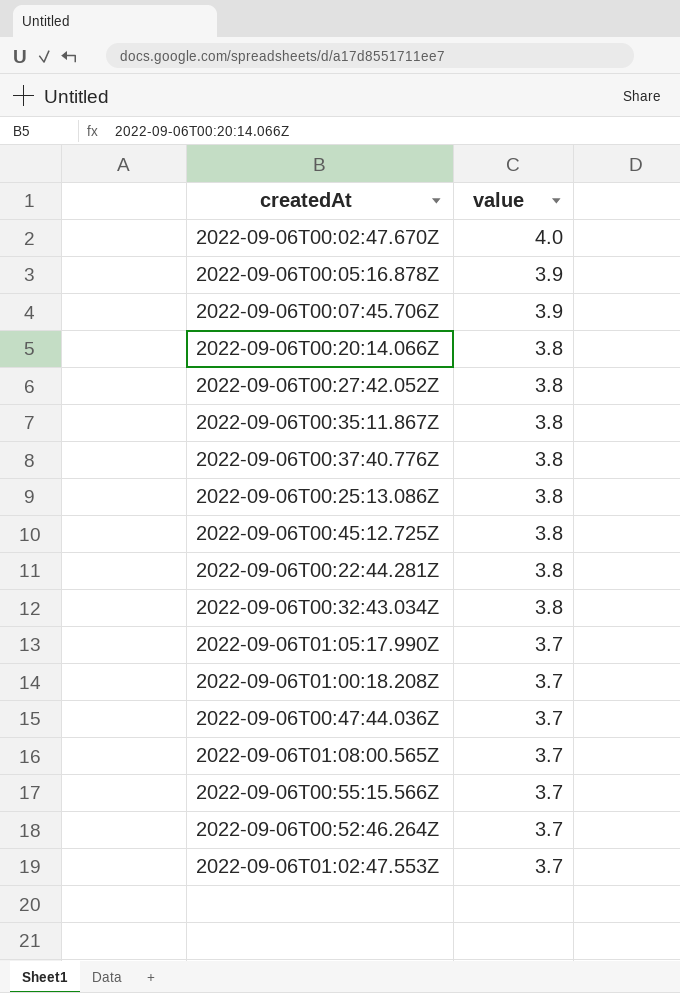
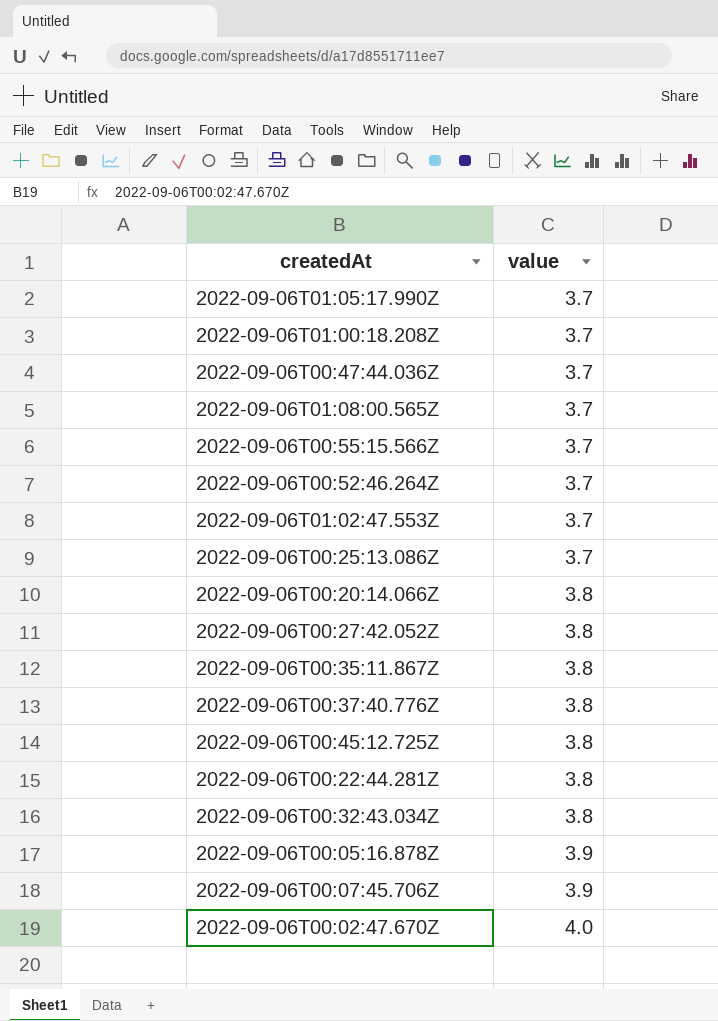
row order: value descending -> value ascending
2022-09-06T00:25:13.086Z | value: 3.8 -> 3.7

